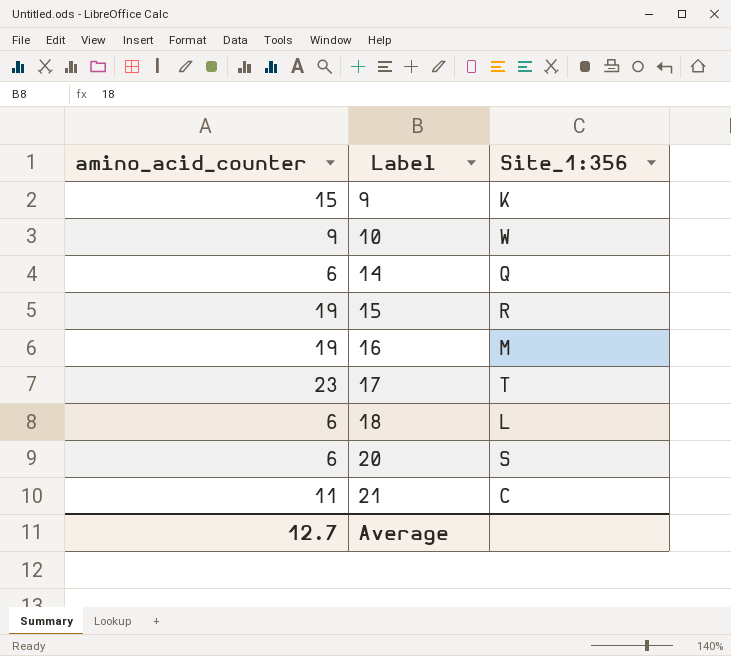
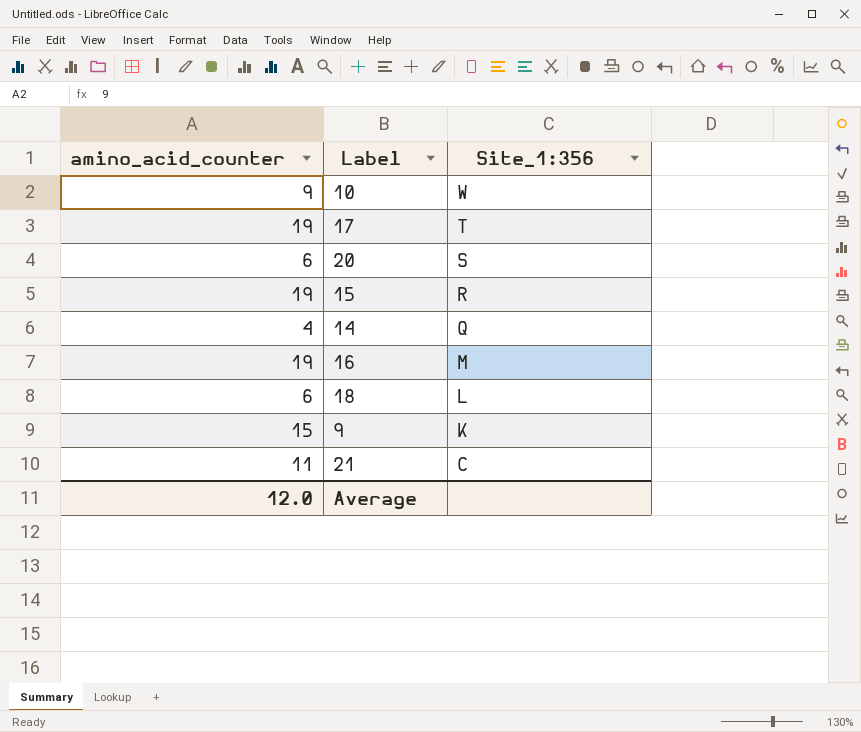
row order: Label ascending -> Site_1:356 descending
17 | amino_acid_counter: 23 -> 19
14 | amino_acid_counter: 6 -> 4
Average | amino_acid_counter: 12.7 -> 12.0

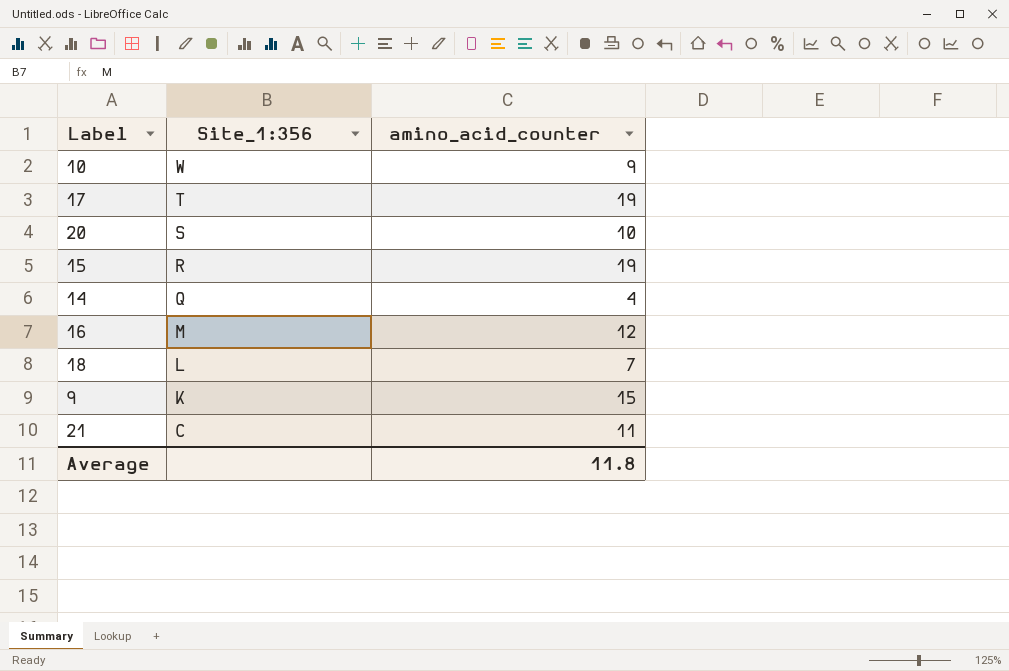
column amino_acid_counter | position: 1 -> 3
20 | amino_acid_counter: 6 -> 10
16 | amino_acid_counter: 19 -> 12
18 | amino_acid_counter: 6 -> 7
Average | amino_acid_counter: 12.0 -> 11.8

